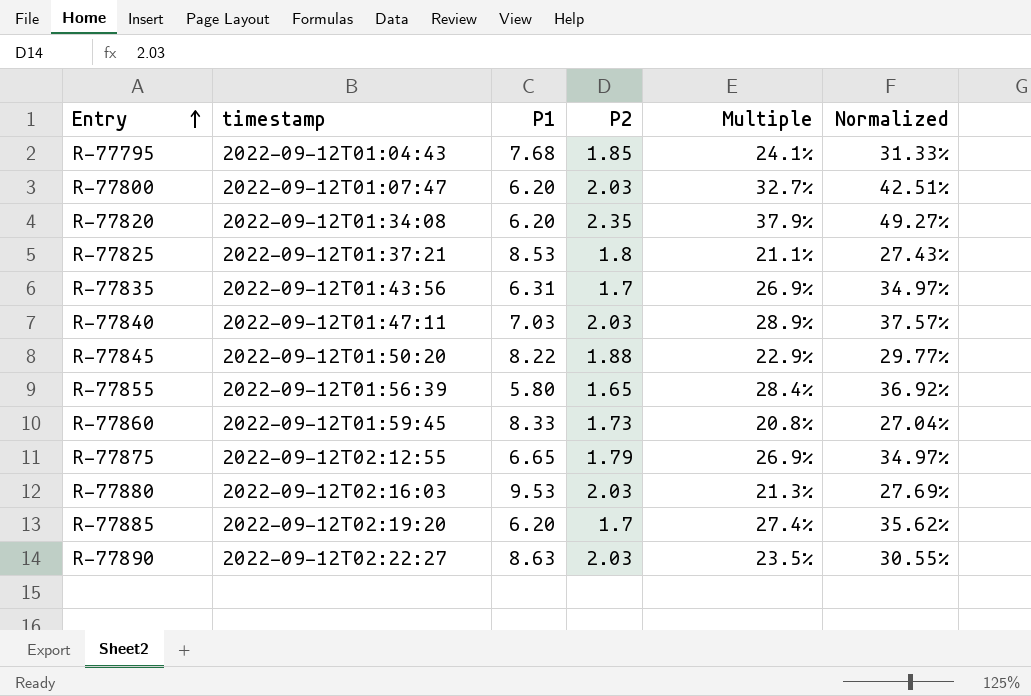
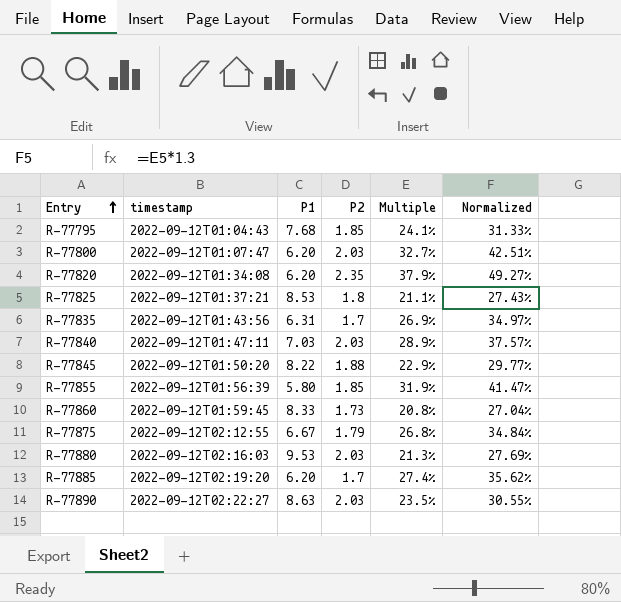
R-77855 | P2: 1.65 -> 1.85
R-77855 | Multiple: 28.4% -> 31.9%
R-77855 | Normalized: 36.92% -> 41.47%
R-77875 | P1: 6.65 -> 6.67
R-77875 | Multiple: 26.9% -> 26.8%
R-77875 | Normalized: 34.97% -> 34.84%

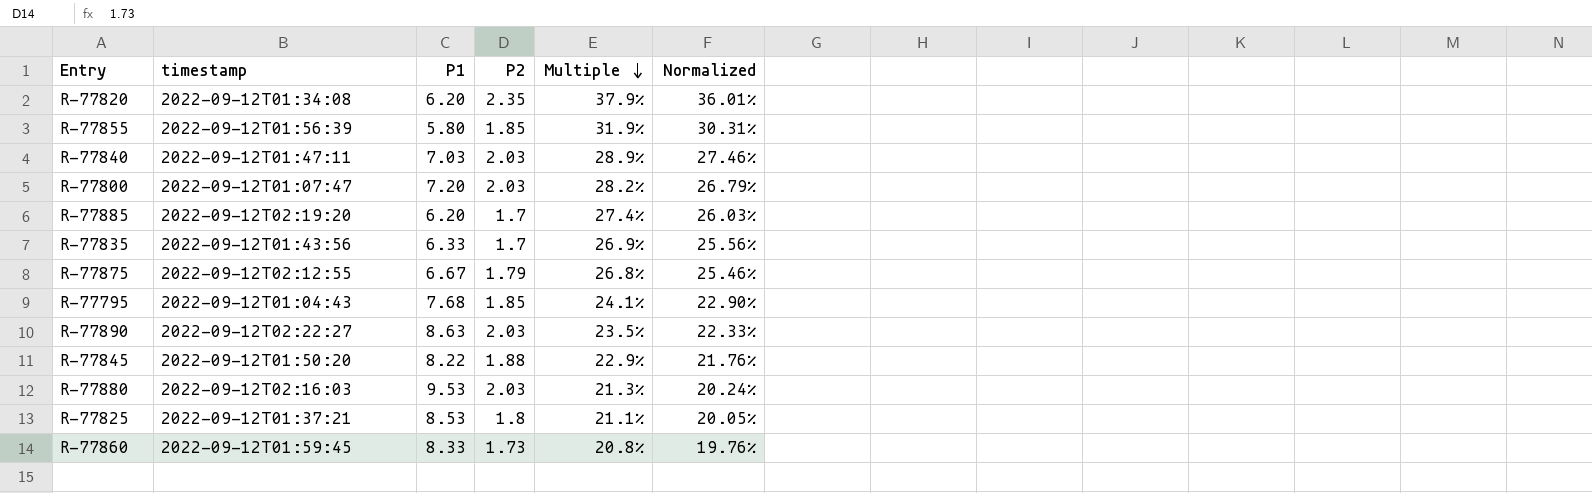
row order: Entry ascending -> Multiple descending
column Normalized | formula: [Multiple] * 1.3 -> [Multiple] * 0.95
R-77800 | P1: 6.20 -> 7.20
R-77800 | Multiple: 32.7% -> 28.2%
R-77835 | P1: 6.31 -> 6.33

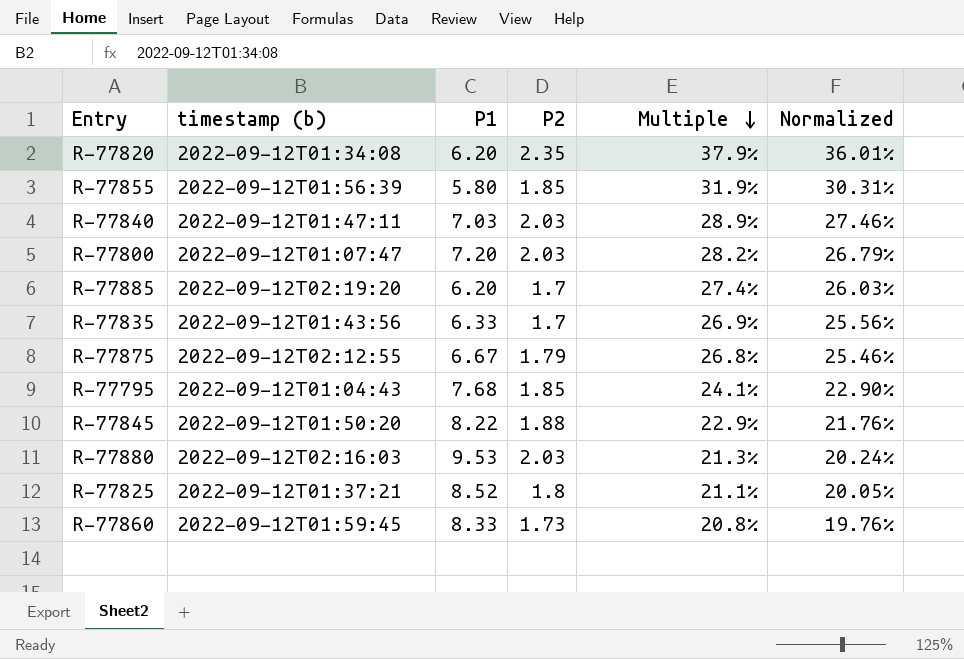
column name: timestamp -> timestamp (b)
row R-77890: 2022-09-12T02:22:27 | 8.63 | 2.03 | 23.5% | 22.33% -> none
R-77825 | P1: 8.53 -> 8.52

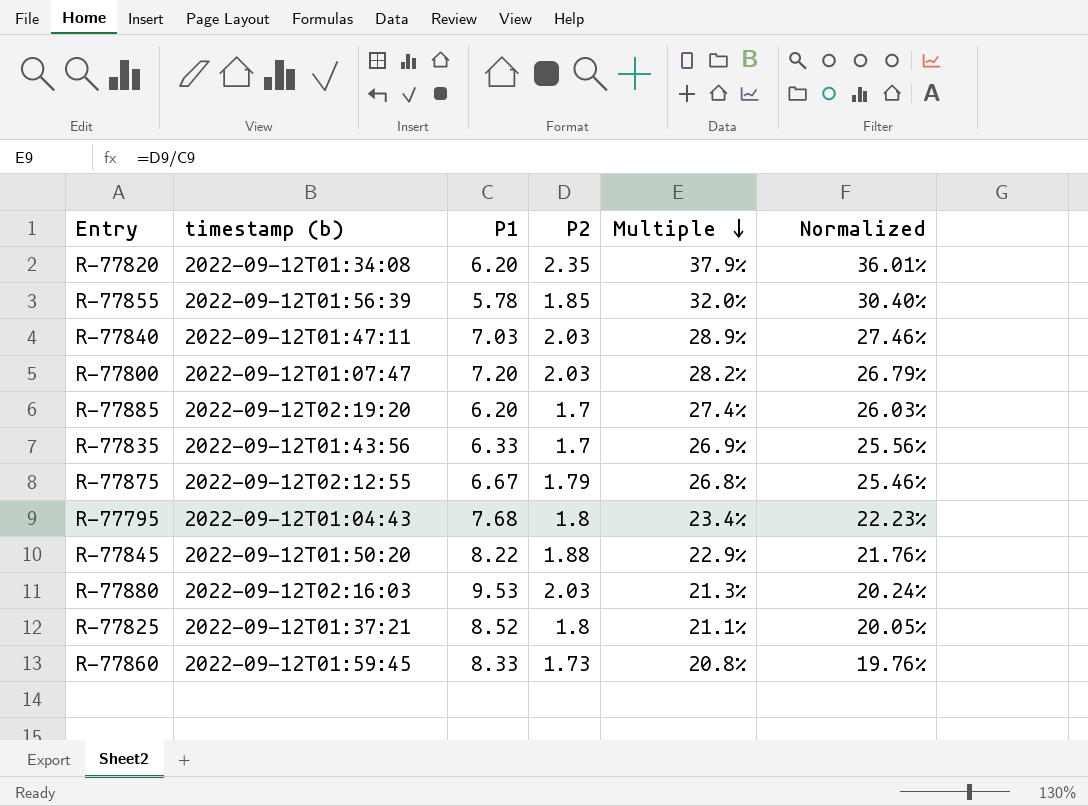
R-77855 | P1: 5.80 -> 5.78
R-77855 | Multiple: 31.9% -> 32.0%
R-77855 | Normalized: 30.31% -> 30.40%
R-77795 | P2: 1.85 -> 1.8
R-77795 | Multiple: 24.1% -> 23.4%
R-77795 | Normalized: 22.90% -> 22.23%

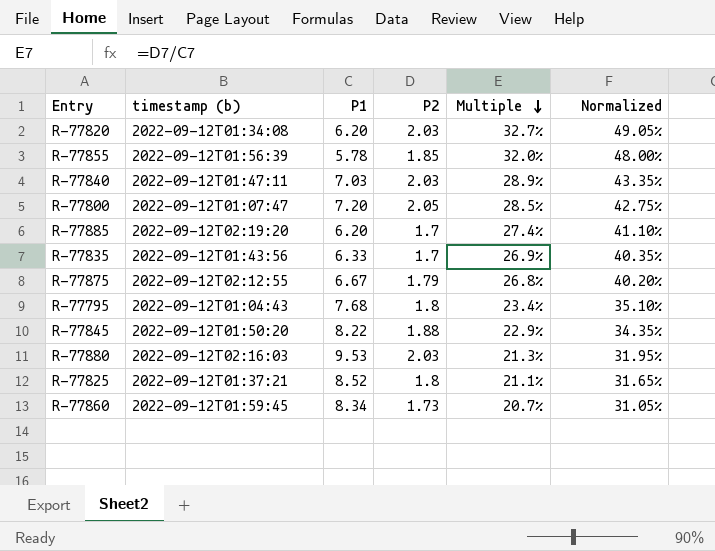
column Normalized | formula: [Multiple] * 0.95 -> [Multiple] * 1.5
R-77820 | P2: 2.35 -> 2.03
R-77820 | Multiple: 37.9% -> 32.7%
R-77800 | P2: 2.03 -> 2.05
R-77800 | Multiple: 28.2% -> 28.5%
R-77860 | P1: 8.33 -> 8.34
R-77860 | Multiple: 20.8% -> 20.7%

